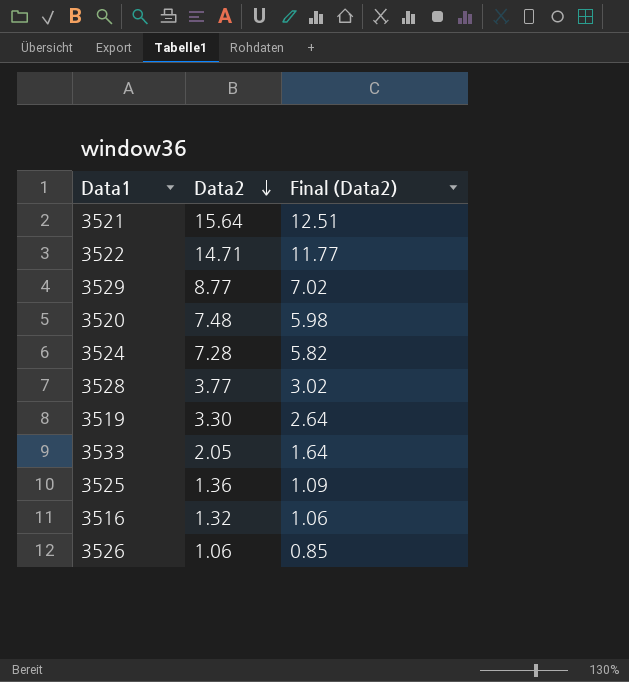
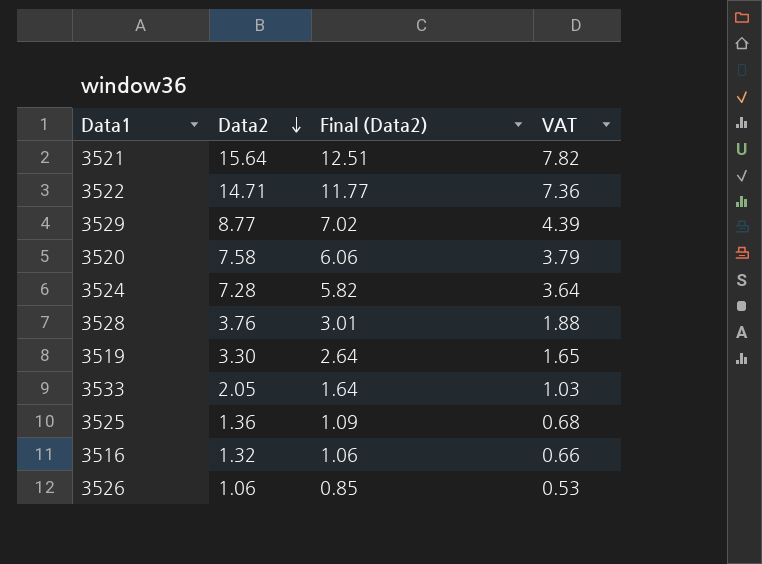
column VAT | formula: none -> [Data2] * 0.5
3520 | Data2: 7.48 -> 7.58
3520 | Final (Data2): 5.98 -> 6.06
3528 | Data2: 3.77 -> 3.76
3528 | Final (Data2): 3.02 -> 3.01

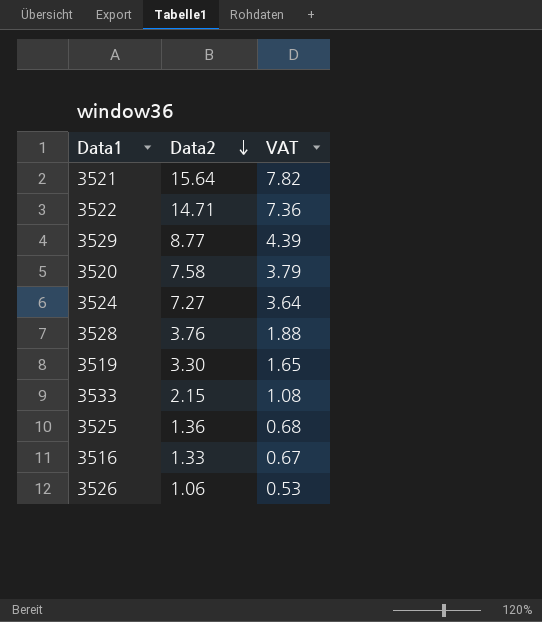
column Final (Data2) | formula: [Data2] * 0.8 -> none
3524 | Data2: 7.28 -> 7.27
3533 | Data2: 2.05 -> 2.15
3533 | VAT: 1.03 -> 1.08
3516 | Data2: 1.32 -> 1.33
3516 | VAT: 0.66 -> 0.67

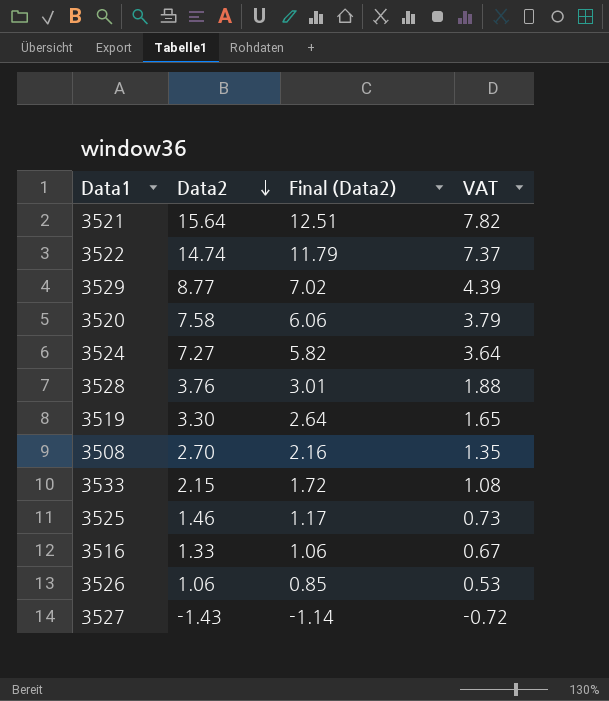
column Final (Data2) | formula: none -> [Data2] * 0.8
3522 | Data2: 14.71 -> 14.74
3522 | VAT: 7.36 -> 7.37
row 3508: none -> 2.70 | 2.16 | 1.35
3525 | Data2: 1.36 -> 1.46
3525 | VAT: 0.68 -> 0.73
row 3527: none -> -1.43 | -1.14 | -0.72

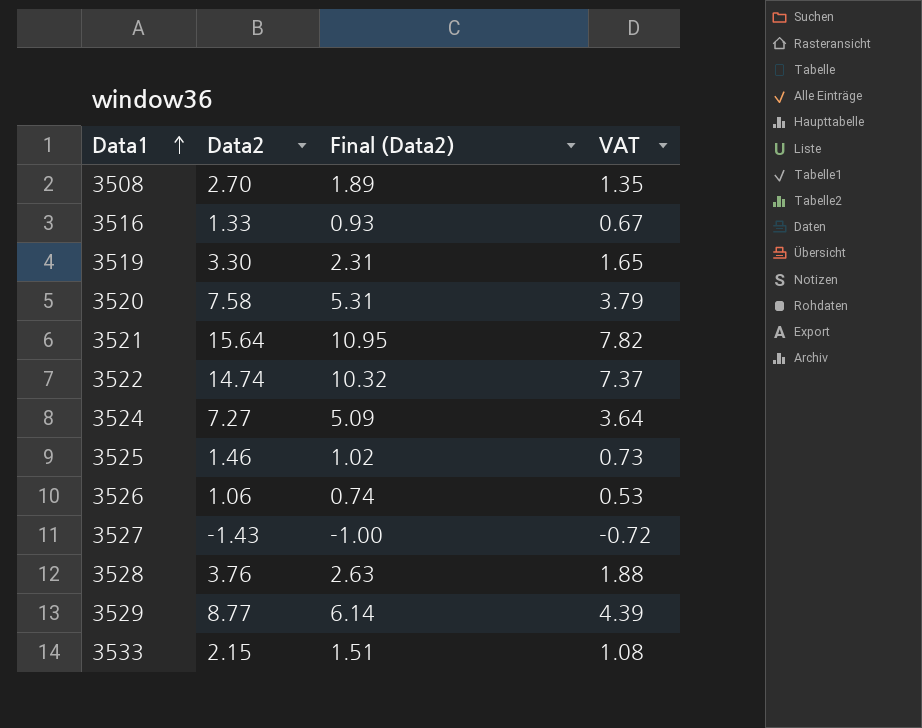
row order: Data2 descending -> Data1 ascending
column Final (Data2) | formula: [Data2] * 0.8 -> [Data2] * 0.7

